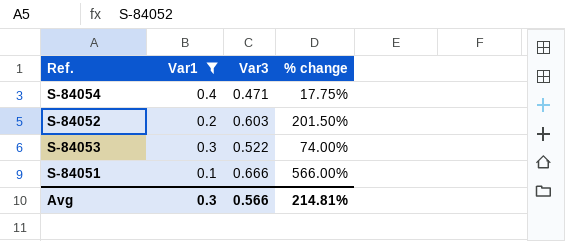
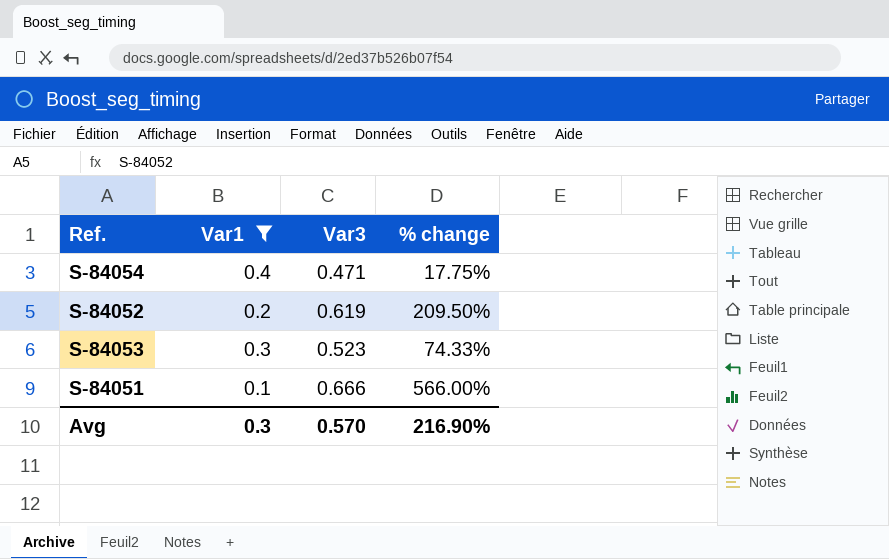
S-84052 | Var3: 0.603 -> 0.619
S-84052 | % change: 201.50% -> 209.50%
S-84053 | Var3: 0.522 -> 0.523
S-84053 | % change: 74.00% -> 74.33%
Avg | Var3: 0.566 -> 0.570
Avg | % change: 214.81% -> 216.90%

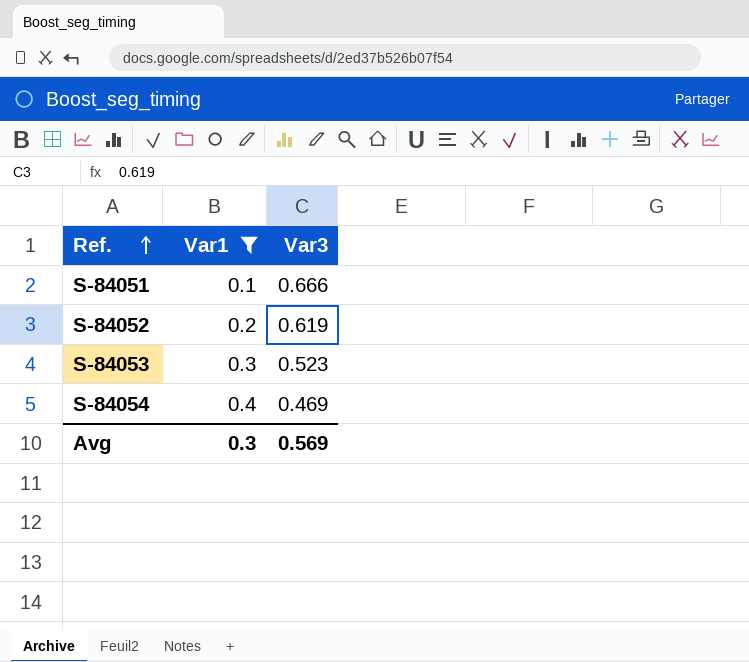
row order: none -> Ref. ascending
column % change | formula: ([Var3] - [Var1]) / [Var1] -> none
S-84054 | Var3: 0.471 -> 0.469
Avg | Var3: 0.570 -> 0.569

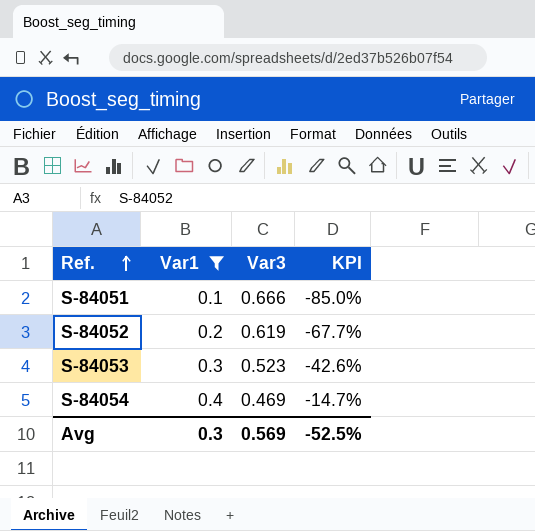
column KPI | formula: none -> ([Var1] - [Var3]) / [Var3]

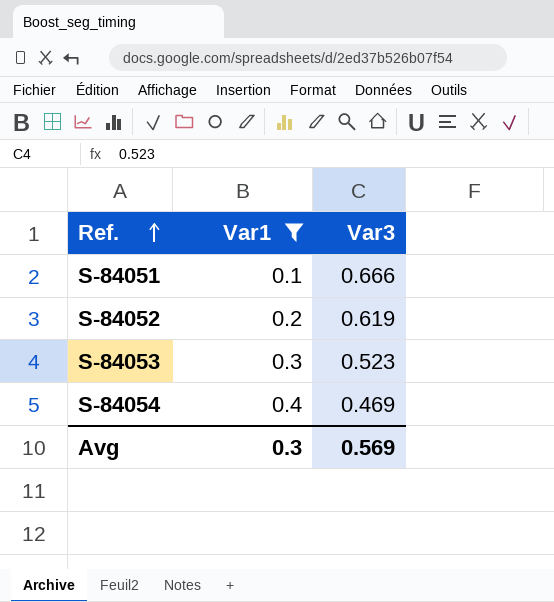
column KPI | formula: ([Var1] - [Var3]) / [Var3] -> none

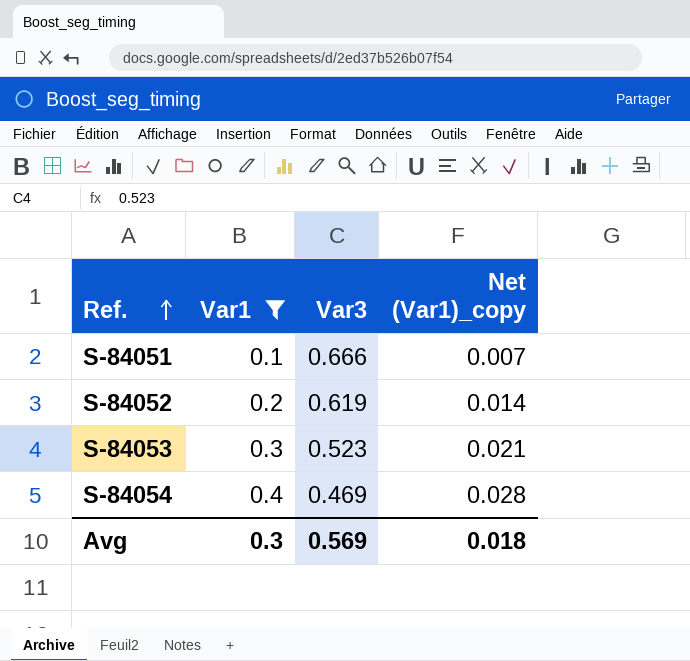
column Net (Var1)_copy | formula: none -> [Var1] * 0.07

